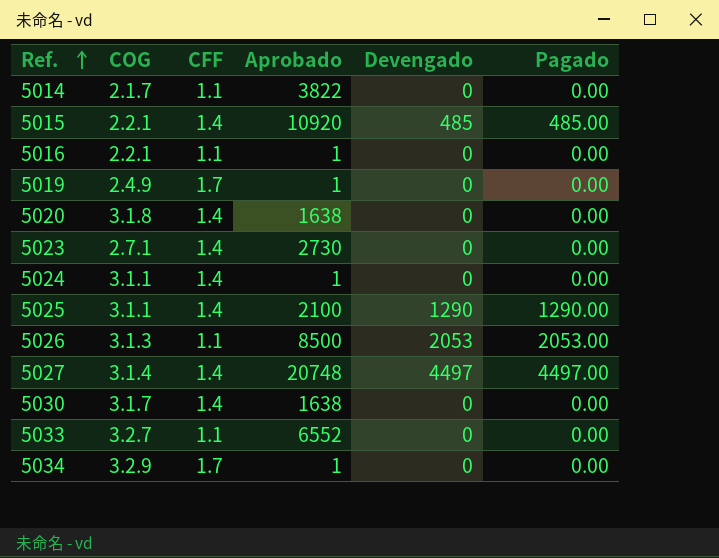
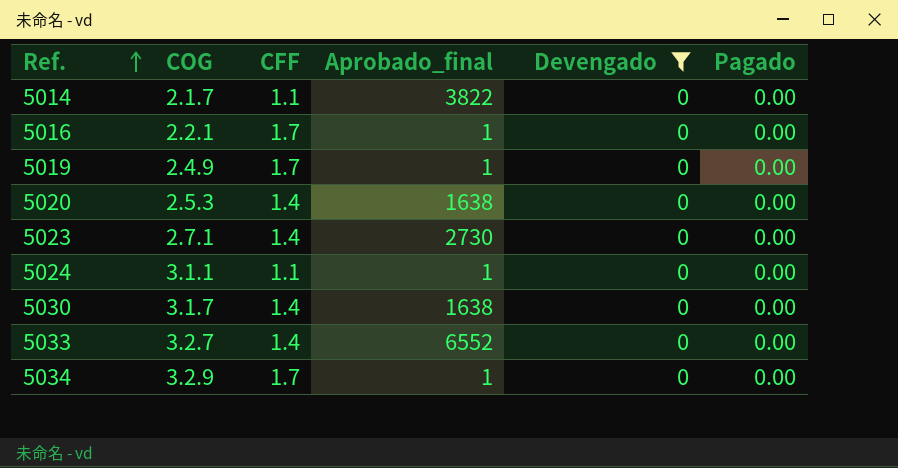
filter: none -> Devengado = 0
column name: Aprobado -> Aprobado_final
5016 | CFF: 1.1 -> 1.7
5020 | COG: 3.1.8 -> 2.5.3
5024 | CFF: 1.4 -> 1.1
5033 | CFF: 1.1 -> 1.4

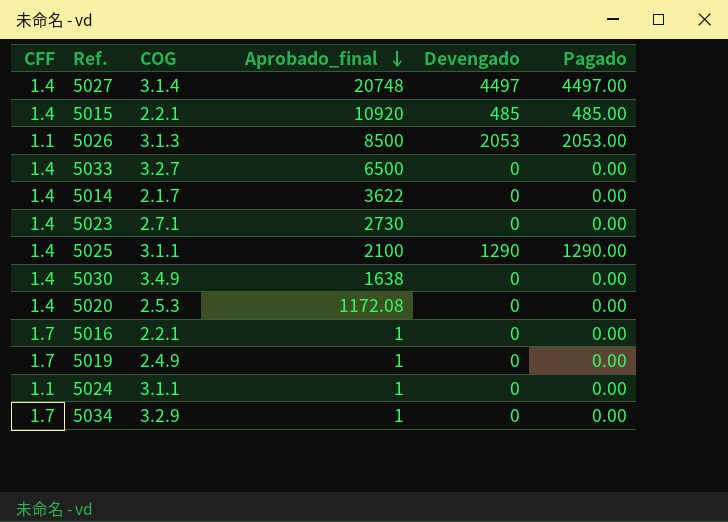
filter: Devengado = 0 -> none
row order: Ref. ascending -> Aprobado_final descending
column CFF | position: 3 -> 1
5033 | Aprobado_final: 6552 -> 6500
5014 | CFF: 1.1 -> 1.4
5014 | Aprobado_final: 3822 -> 3622
5030 | COG: 3.1.7 -> 3.4.9
5020 | Aprobado_final: 1638 -> 1172.08

